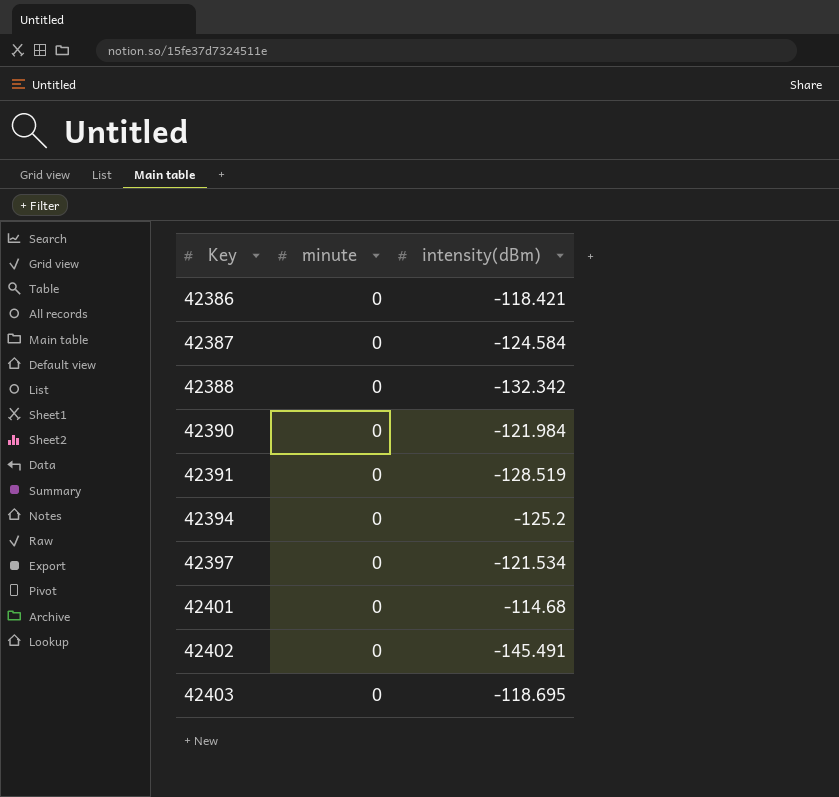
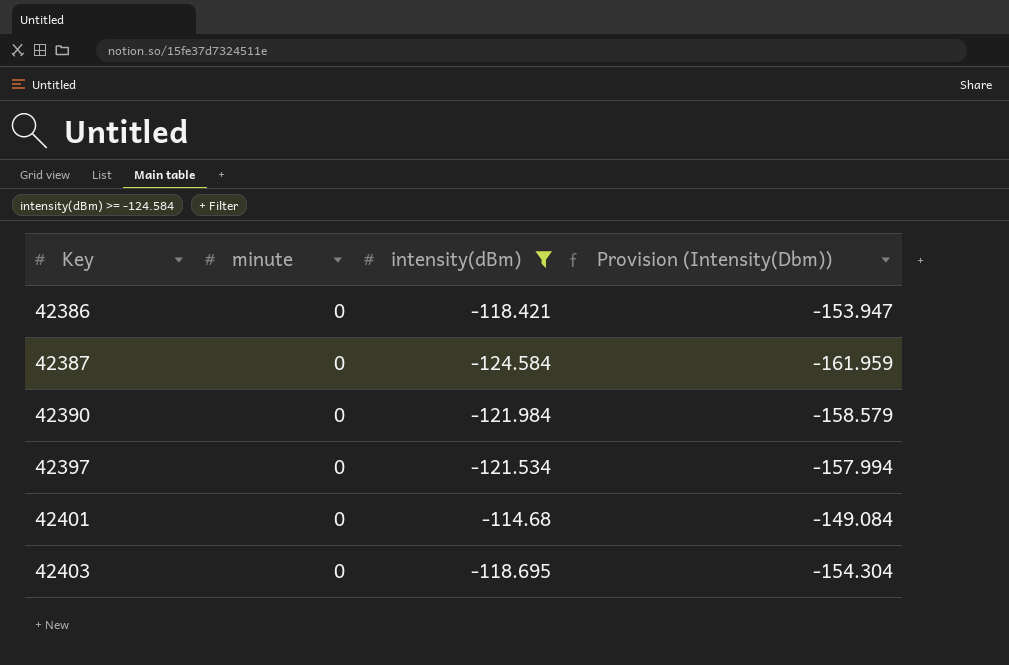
filter: none -> intensity(dBm) >= -124.584
column Provision (Intensity(Dbm)) | formula: none -> [intensity(dBm)] * 1.3

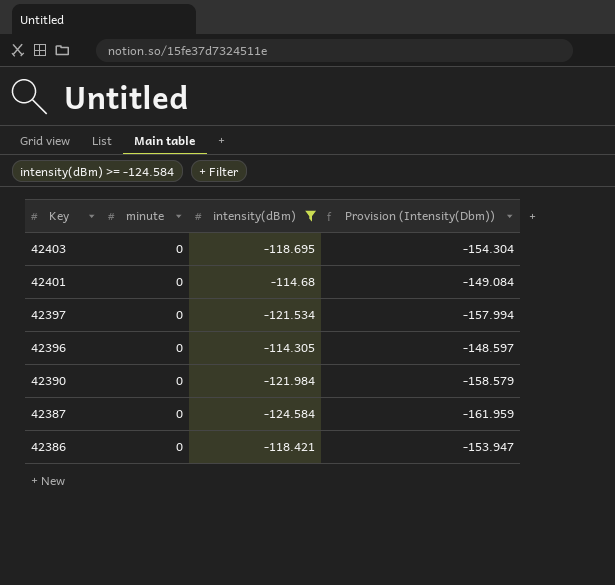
row order: Key ascending -> Key descending
row 42396: none -> 0 | -114.305 | -148.597

